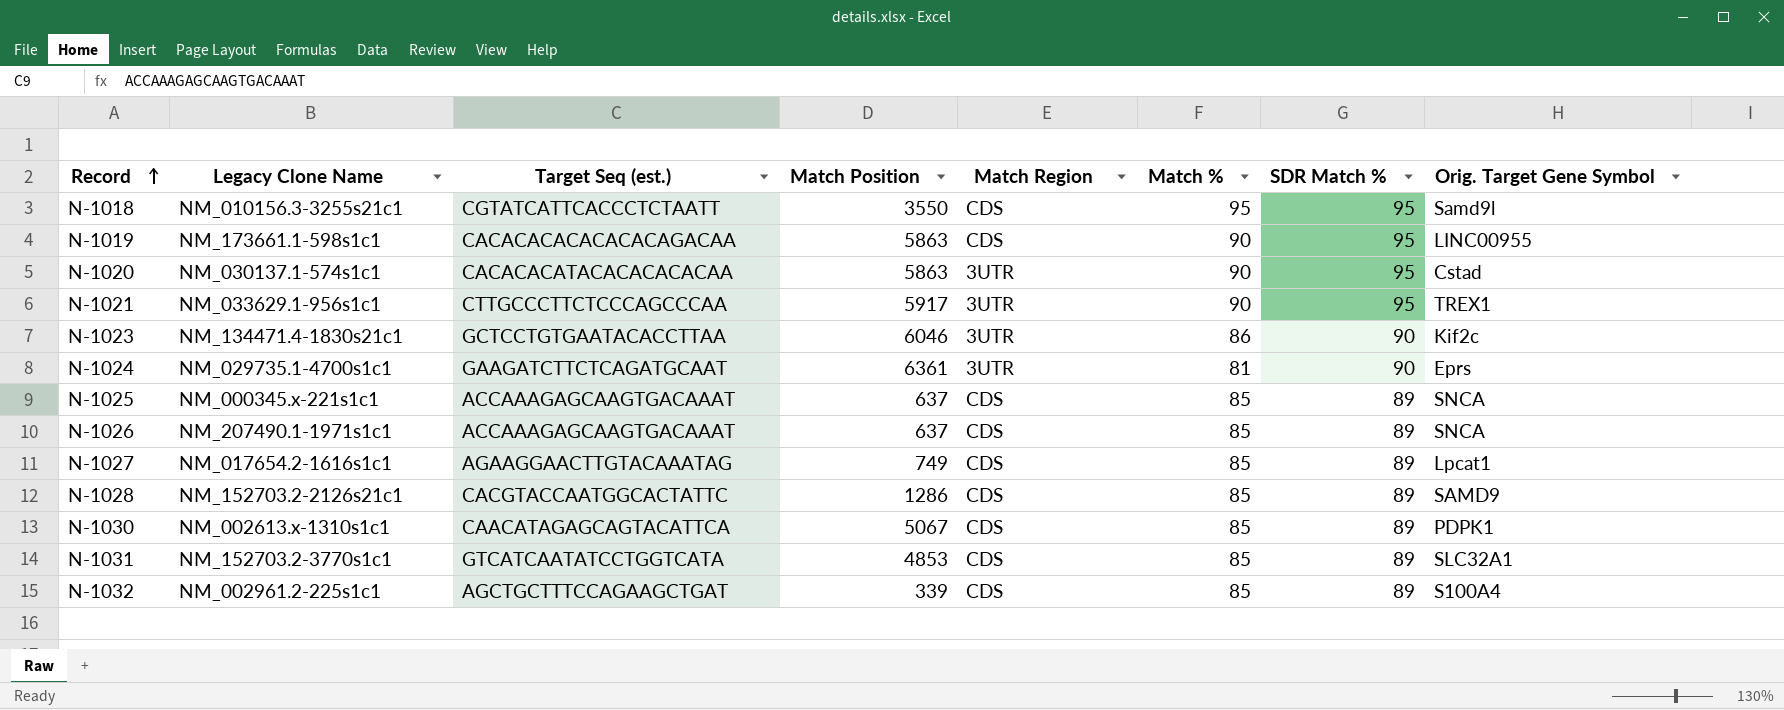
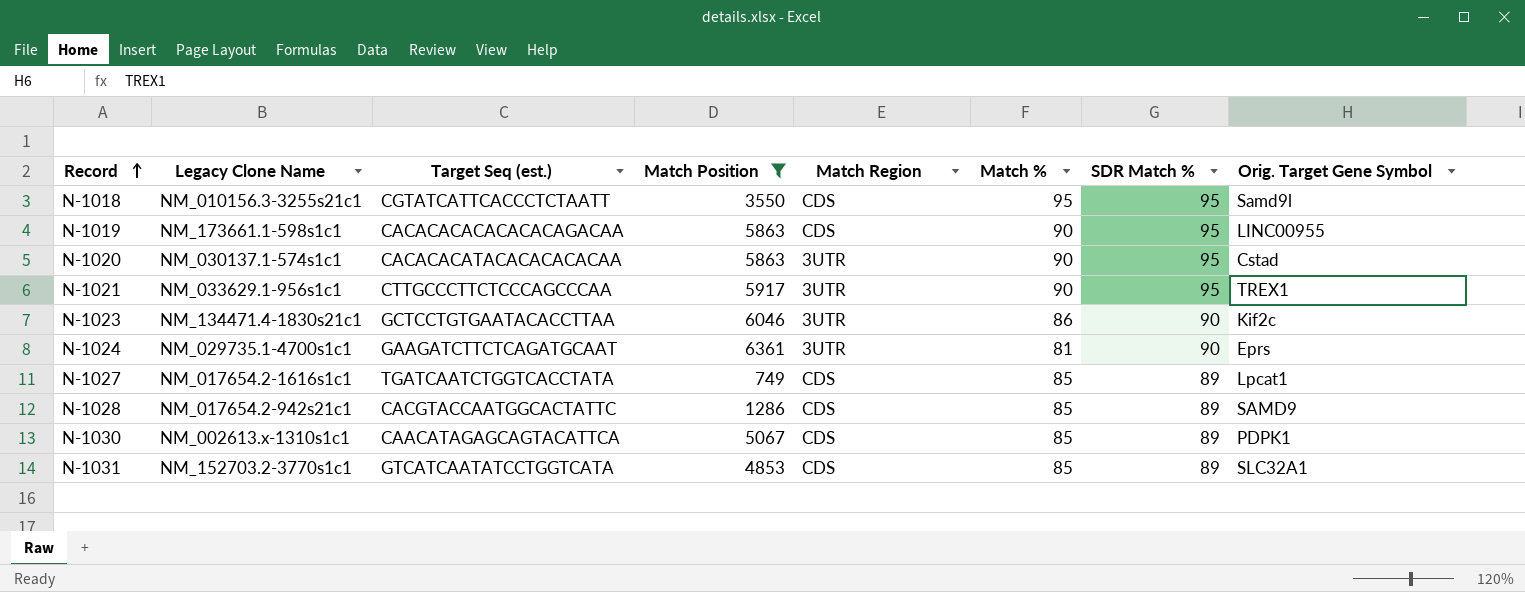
filter: none -> Match Position >= 749
N-1027 | Target Seq (est.): AGAAGGAACTTGTACAAATAG -> TGATCAATCTGGTCACCTATA
N-1028 | Legacy Clone Name: NM_152703.2-2126s21c1 -> NM_017654.2-942s21c1

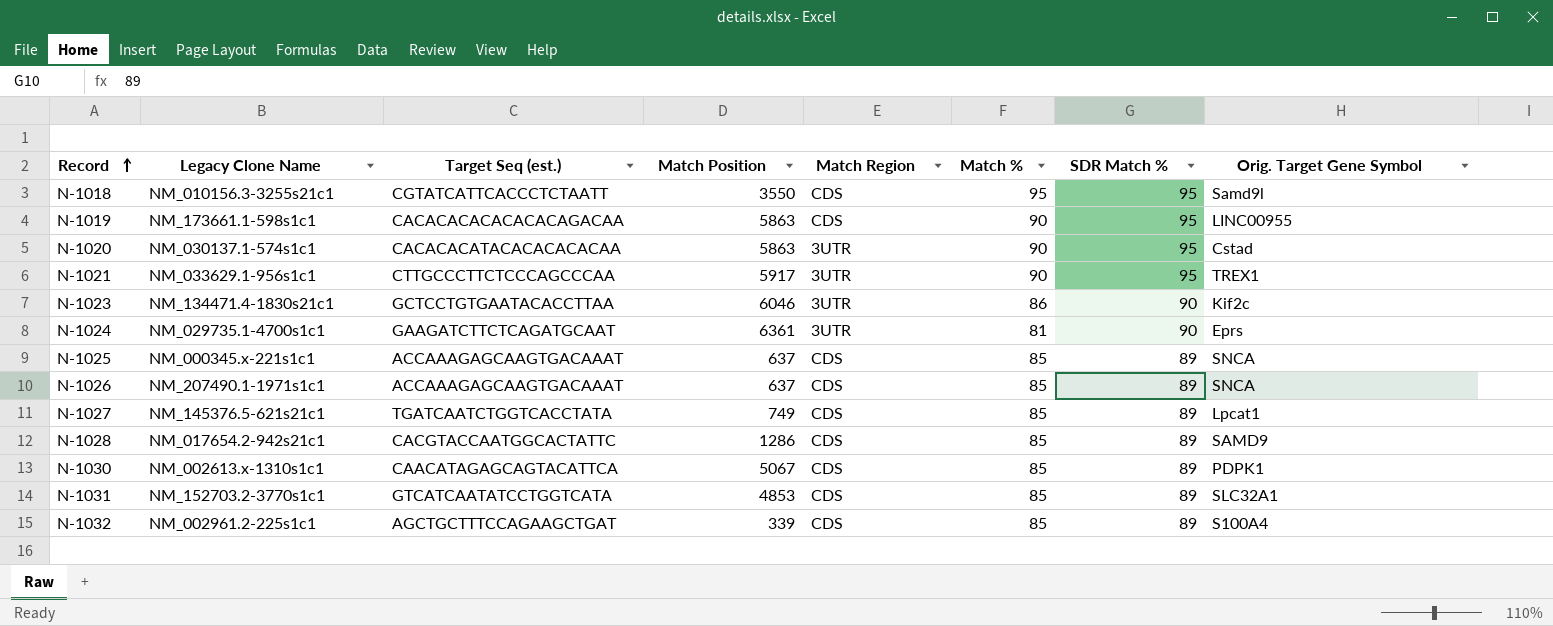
filter: Match Position >= 749 -> none
N-1027 | Legacy Clone Name: NM_017654.2-1616s1c1 -> NM_145376.5-621s21c1

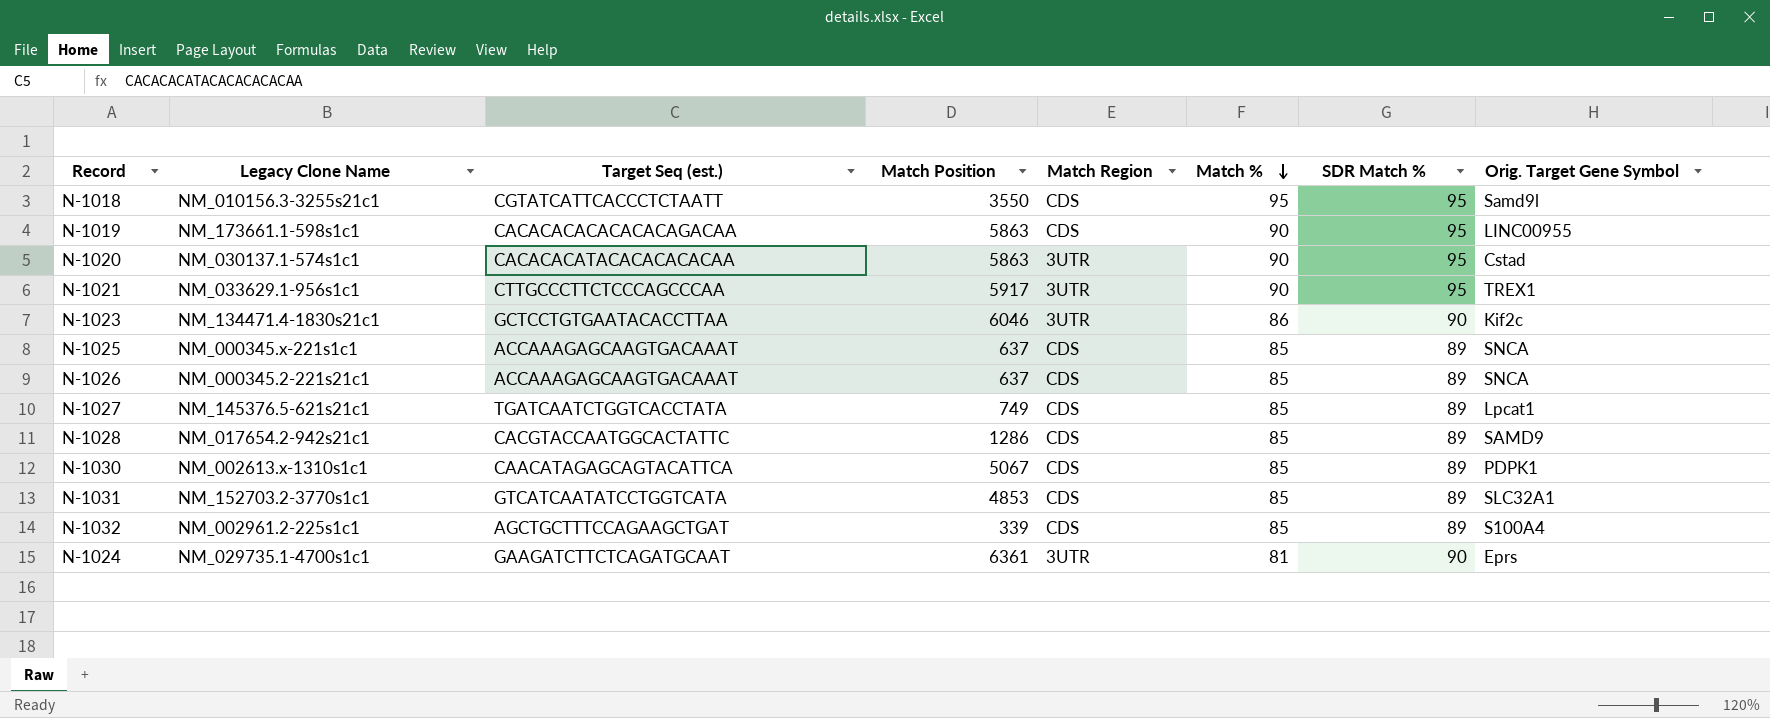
row order: Record ascending -> Match % descending
N-1026 | Legacy Clone Name: NM_207490.1-1971s1c1 -> NM_000345.2-221s21c1

